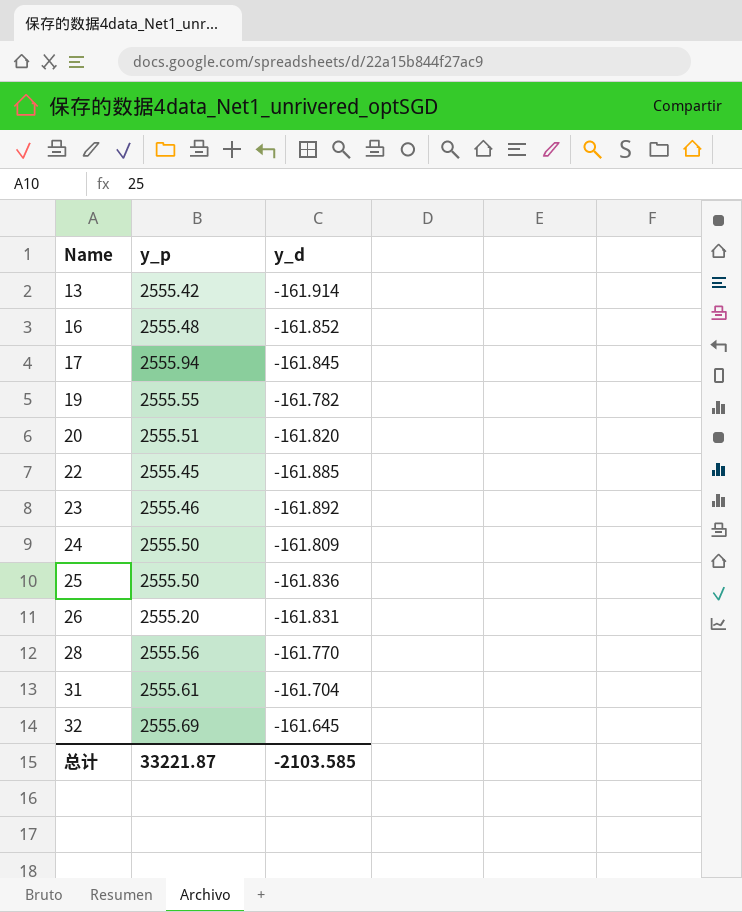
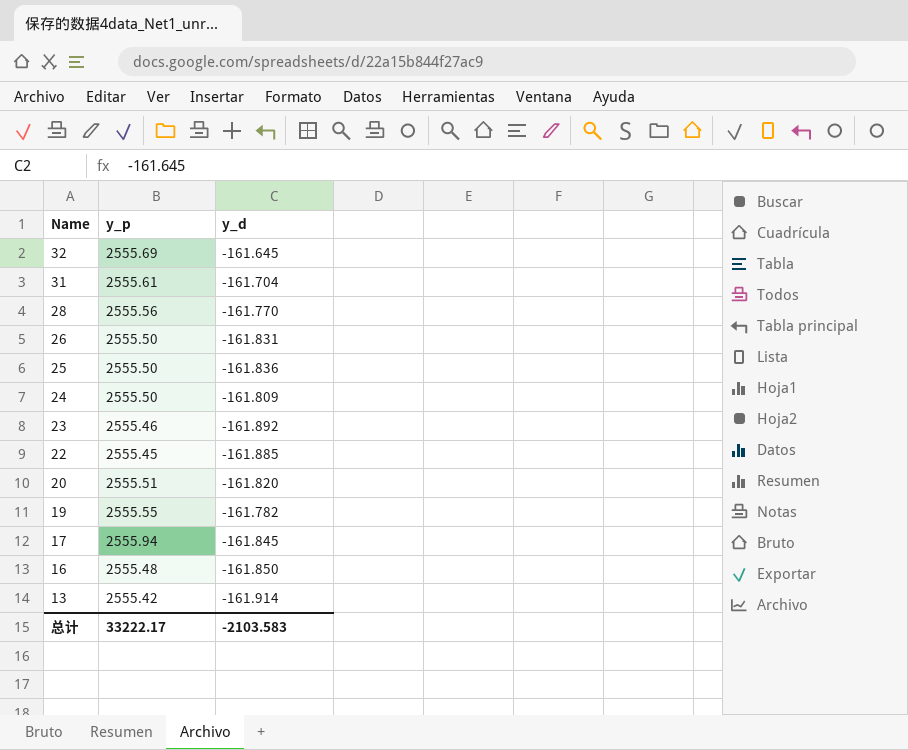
row order: Name ascending -> Name descending
26 | y_p: 2555.20 -> 2555.50
16 | y_d: -161.852 -> -161.850
总计 | y_p: 33221.87 -> 33222.17
总计 | y_d: -2103.585 -> -2103.583

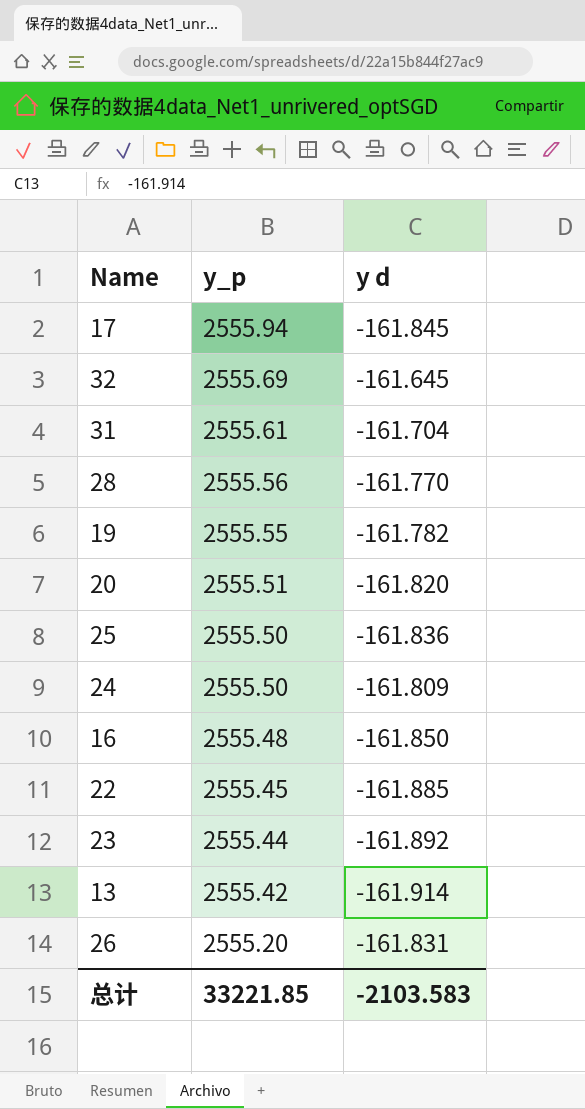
row order: Name descending -> y_p descending
column name: y_d -> y d
23 | y_p: 2555.46 -> 2555.44
26 | y_p: 2555.50 -> 2555.20
总计 | y_p: 33222.17 -> 33221.85

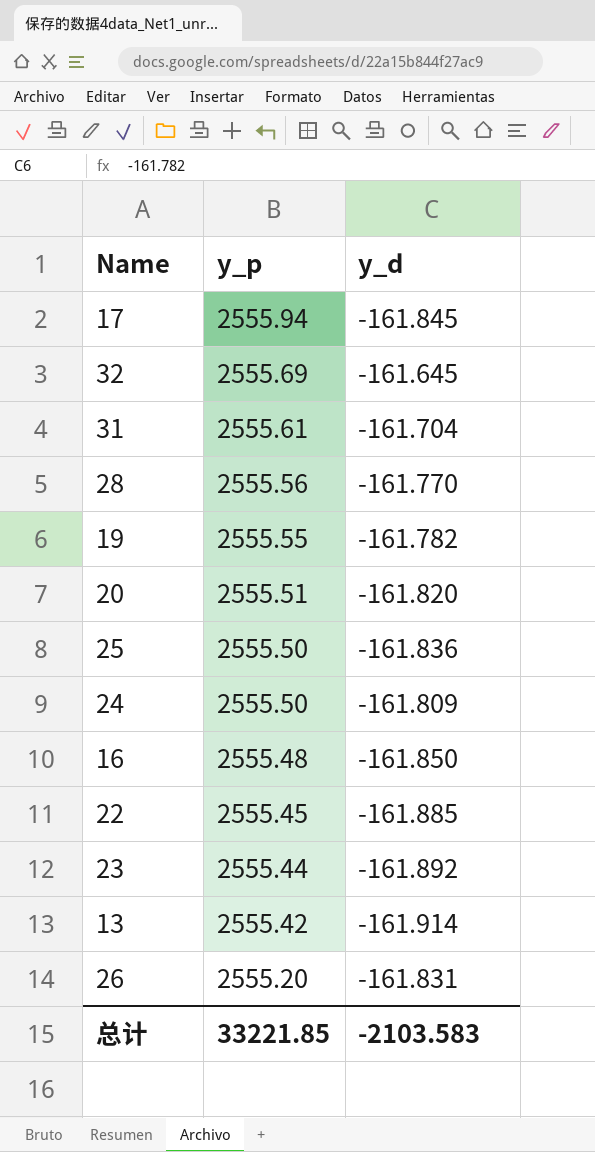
column name: y d -> y_d

